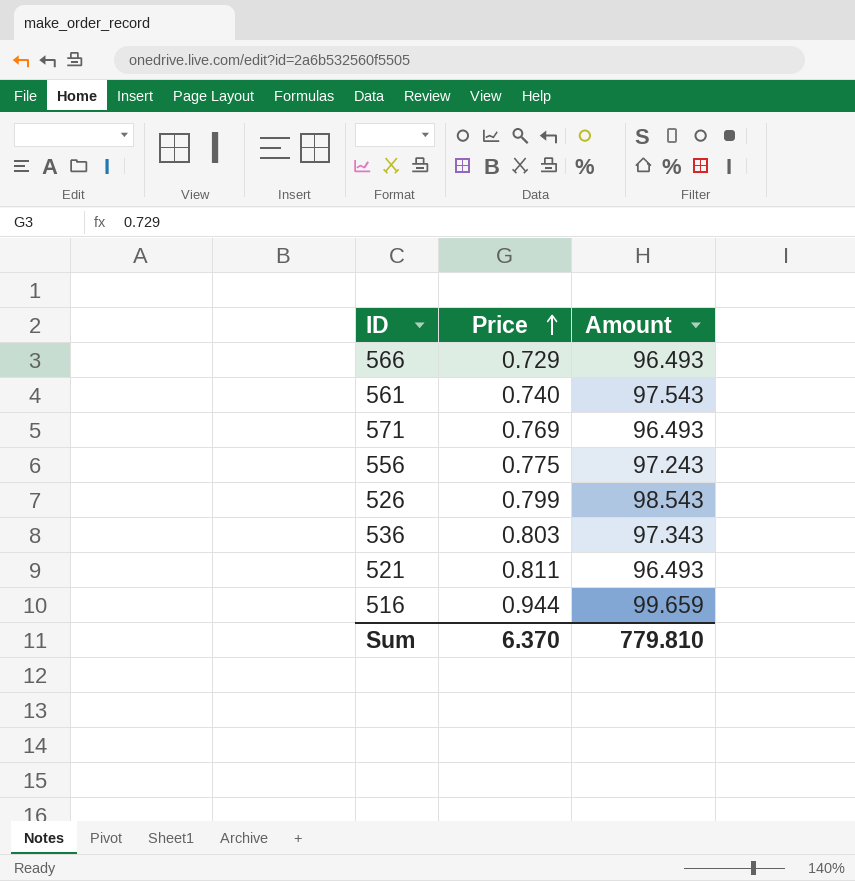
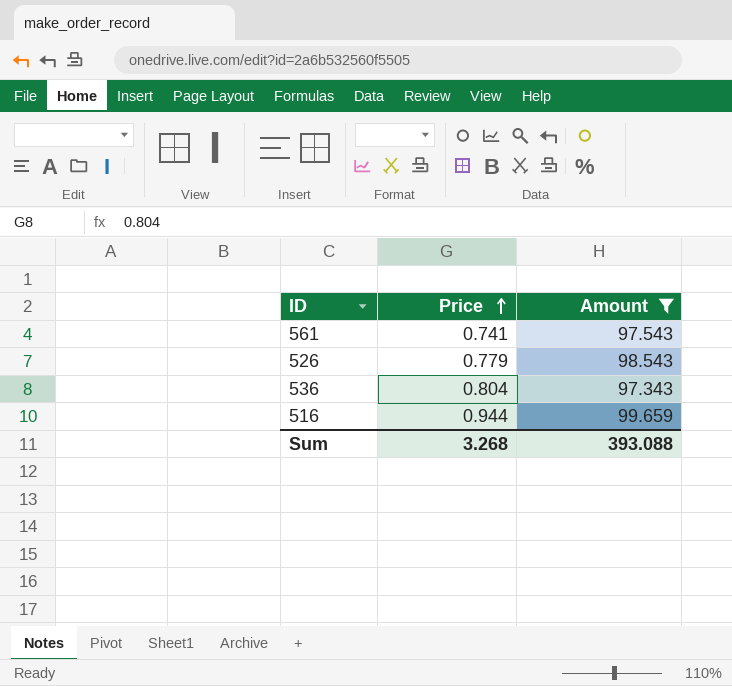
filter: none -> Amount >= 97.343
561 | Price: 0.740 -> 0.741
526 | Price: 0.799 -> 0.779
536 | Price: 0.803 -> 0.804
Sum | Price: 6.370 -> 3.268
Sum | Amount: 779.810 -> 393.088

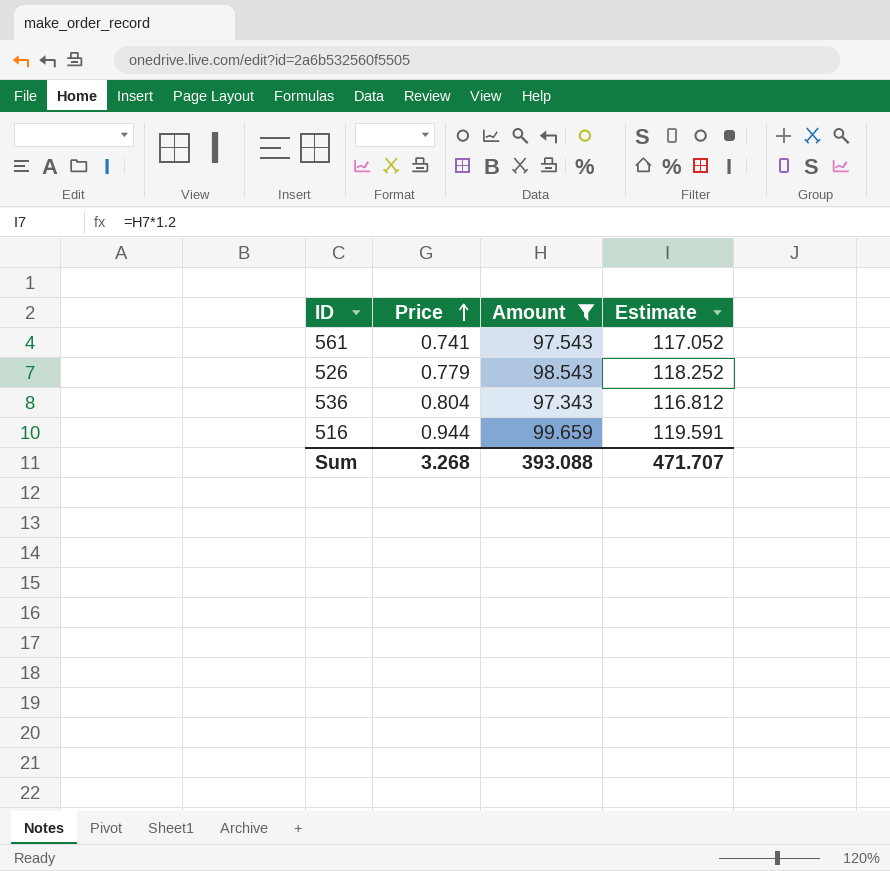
column Estimate | formula: none -> [Amount] * 1.2

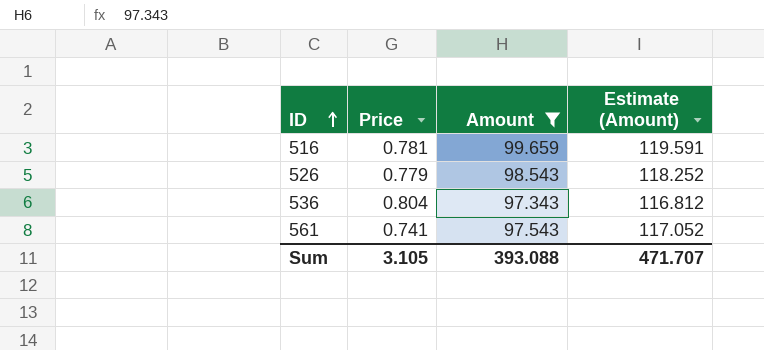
row order: Price ascending -> ID ascending
column name: Estimate -> Estimate (Amount)
516 | Price: 0.944 -> 0.781
Sum | Price: 3.268 -> 3.105

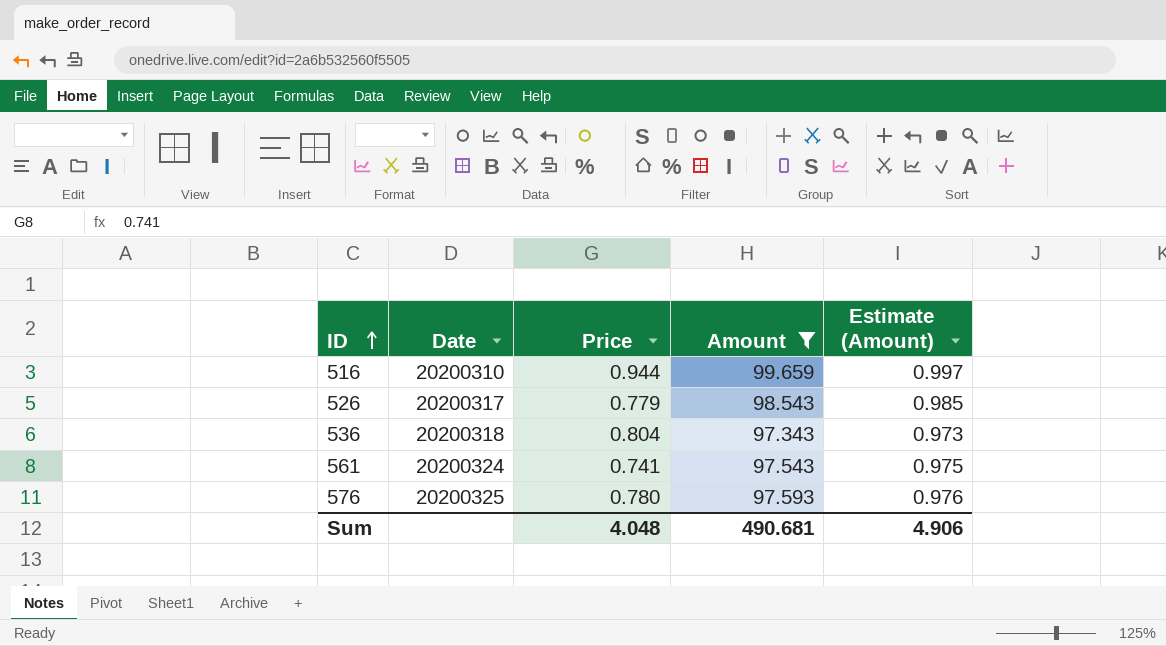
column Date | position: none -> 2
column Estimate (Amount) | formula: [Amount] * 1.2 -> [Amount] * 0.01
516 | Price: 0.781 -> 0.944
row 576: none -> 20200325 | 0.780 | 97.593 | 0.976
Sum | Price: 3.105 -> 4.048
Sum | Amount: 393.088 -> 490.681
Sum | Estimate (Amount): 471.707 -> 4.906

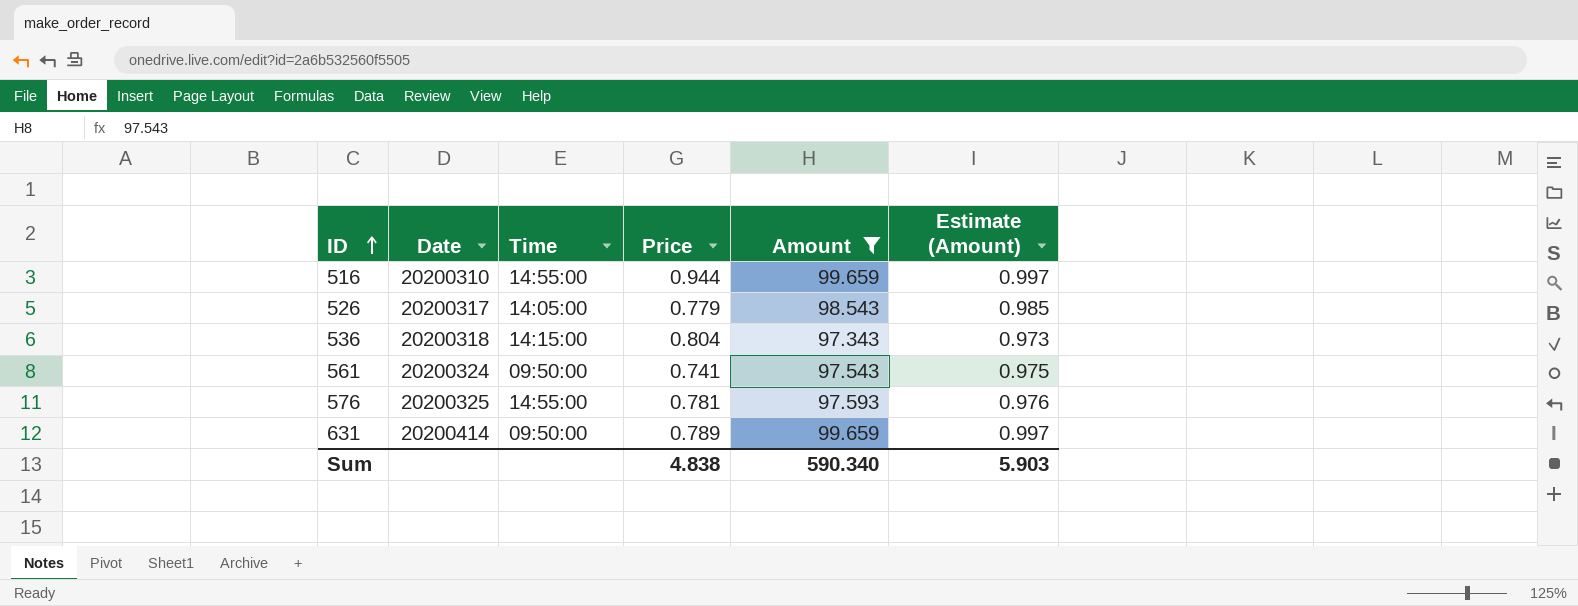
column Time | position: none -> 3
576 | Price: 0.780 -> 0.781
row 631: none -> 20200414 | 09:50:00 | 0.789 | 99.659 | 0.997
Sum | Price: 4.048 -> 4.838
Sum | Amount: 490.681 -> 590.340
Sum | Estimate (Amount): 4.906 -> 5.903

